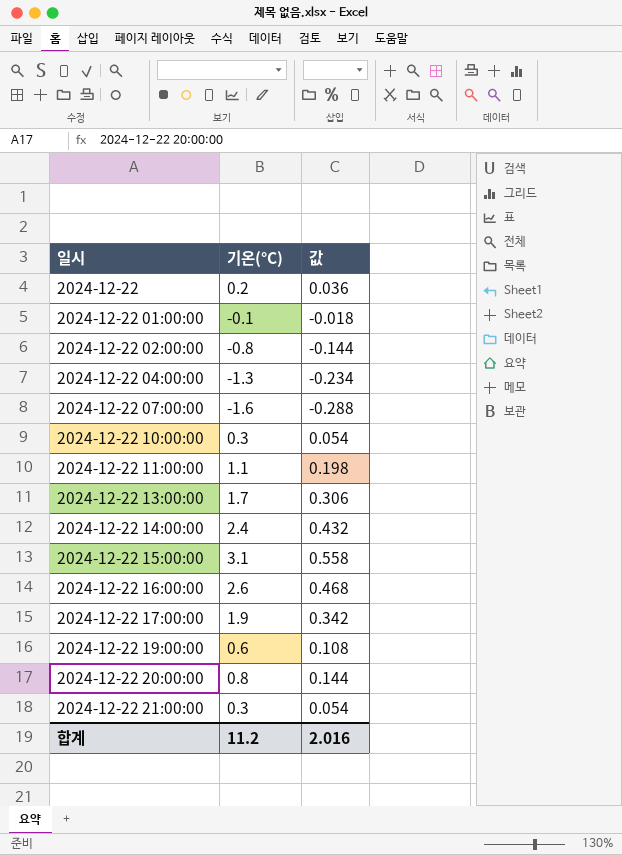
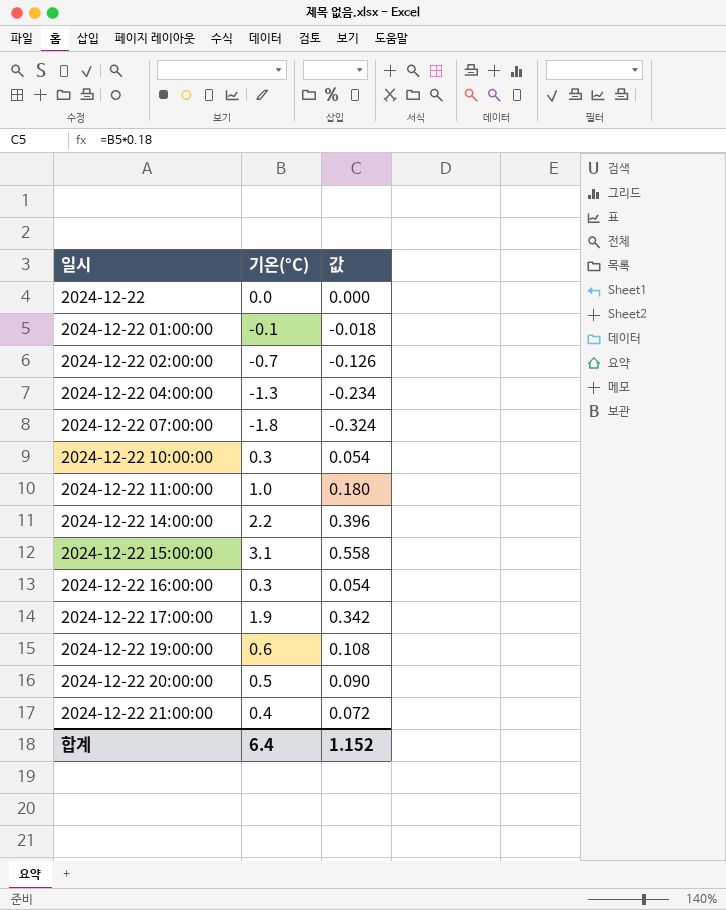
row 2024-12-22 13:00:00: 1.7 | 0.306 -> none
2024-12-22 | 기온(°C): 0.2 -> 0.0
2024-12-22 | 값: 0.036 -> 0.000
2024-12-22 02:00:00 | 기온(°C): -0.8 -> -0.7
2024-12-22 02:00:00 | 값: -0.144 -> -0.126
2024-12-22 07:00:00 | 기온(°C): -1.6 -> -1.8
2024-12-22 07:00:00 | 값: -0.288 -> -0.324
2024-12-22 11:00:00 | 기온(°C): 1.1 -> 1.0
2024-12-22 11:00:00 | 값: 0.198 -> 0.180
2024-12-22 14:00:00 | 기온(°C): 2.4 -> 2.2
2024-12-22 14:00:00 | 값: 0.432 -> 0.396
2024-12-22 16:00:00 | 기온(°C): 2.6 -> 0.3
2024-12-22 16:00:00 | 값: 0.468 -> 0.054
2024-12-22 20:00:00 | 기온(°C): 0.8 -> 0.5
2024-12-22 20:00:00 | 값: 0.144 -> 0.090
2024-12-22 21:00:00 | 기온(°C): 0.3 -> 0.4
2024-12-22 21:00:00 | 값: 0.054 -> 0.072
합계 | 기온(°C): 11.2 -> 6.4
합계 | 값: 2.016 -> 1.152

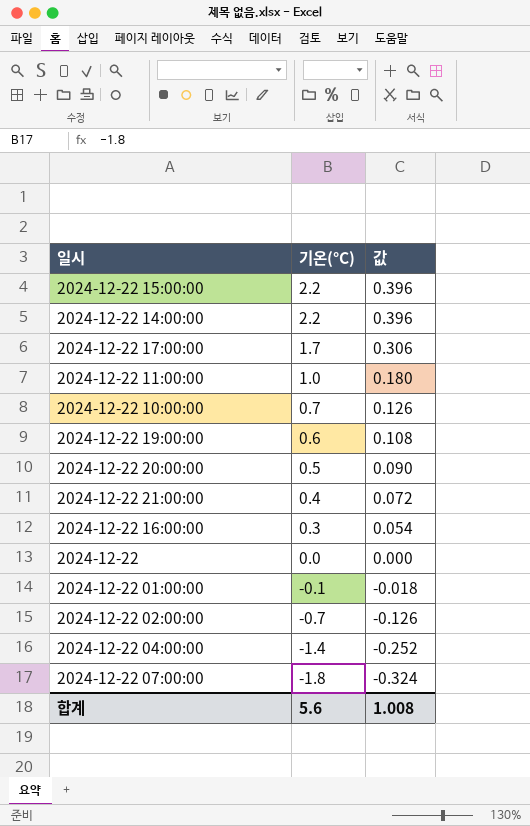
row order: 일시 ascending -> 기온(°C) descending
2024-12-22 15:00:00 | 기온(°C): 3.1 -> 2.2
2024-12-22 15:00:00 | 값: 0.558 -> 0.396
2024-12-22 17:00:00 | 기온(°C): 1.9 -> 1.7
2024-12-22 17:00:00 | 값: 0.342 -> 0.306
2024-12-22 10:00:00 | 기온(°C): 0.3 -> 0.7
2024-12-22 10:00:00 | 값: 0.054 -> 0.126
2024-12-22 04:00:00 | 기온(°C): -1.3 -> -1.4
2024-12-22 04:00:00 | 값: -0.234 -> -0.252
합계 | 기온(°C): 6.4 -> 5.6
합계 | 값: 1.152 -> 1.008

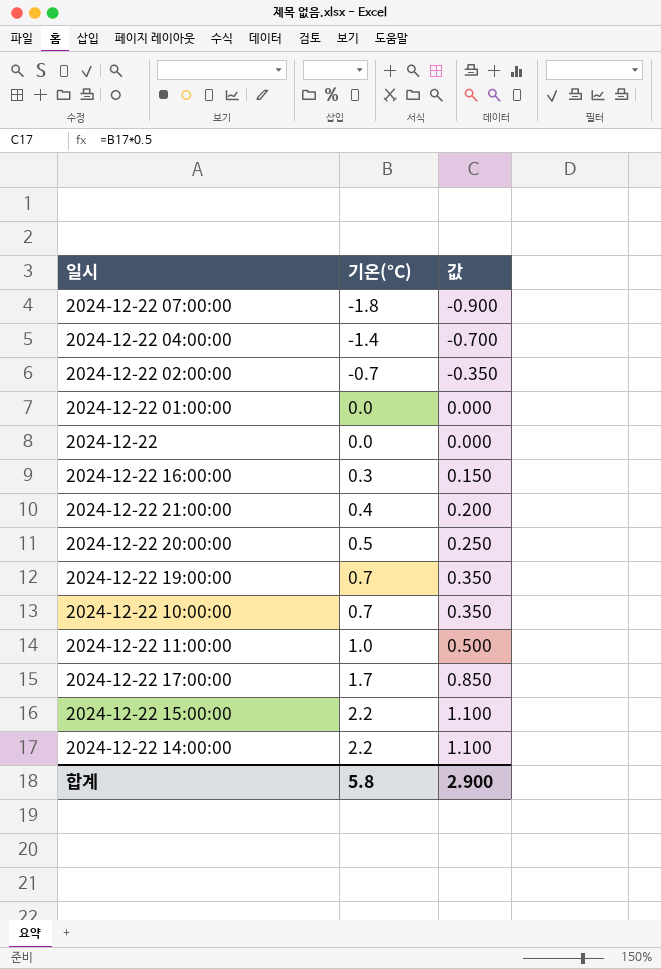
row order: 기온(°C) descending -> 기온(°C) ascending
column 값 | formula: [기온(°C)] * 0.18 -> [기온(°C)] * 0.5
2024-12-22 01:00:00 | 기온(°C): -0.1 -> 0.0
2024-12-22 19:00:00 | 기온(°C): 0.6 -> 0.7
합계 | 기온(°C): 5.6 -> 5.8
합계 | 값: 1.008 -> 2.900

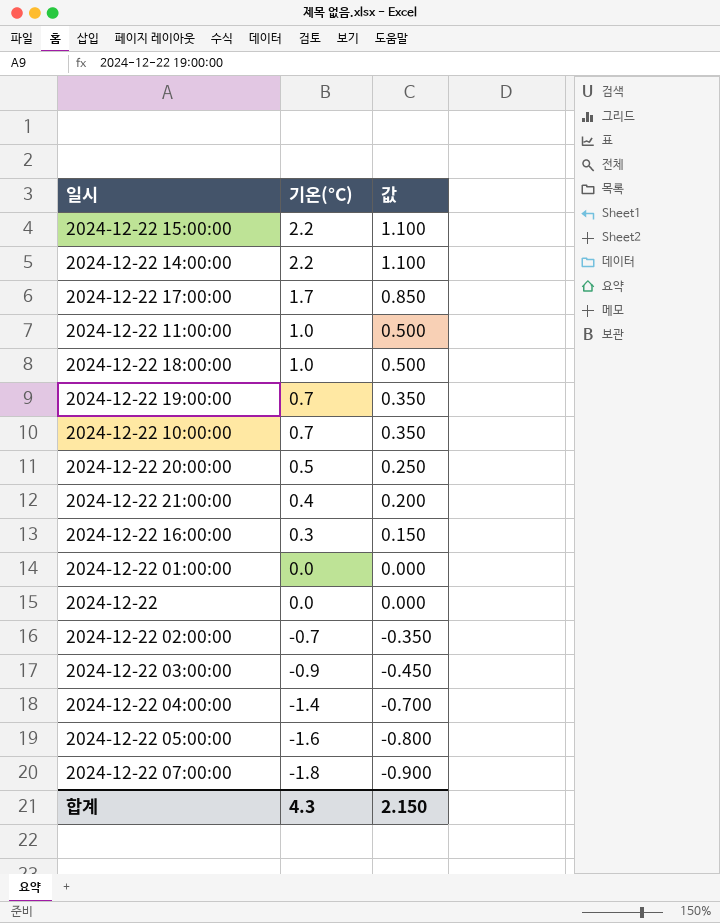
row order: 기온(°C) ascending -> 기온(°C) descending
row 2024-12-22 18:00:00: none -> 1.0 | 0.500
row 2024-12-22 03:00:00: none -> -0.9 | -0.450
row 2024-12-22 05:00:00: none -> -1.6 | -0.800
합계 | 기온(°C): 5.8 -> 4.3
합계 | 값: 2.900 -> 2.150

